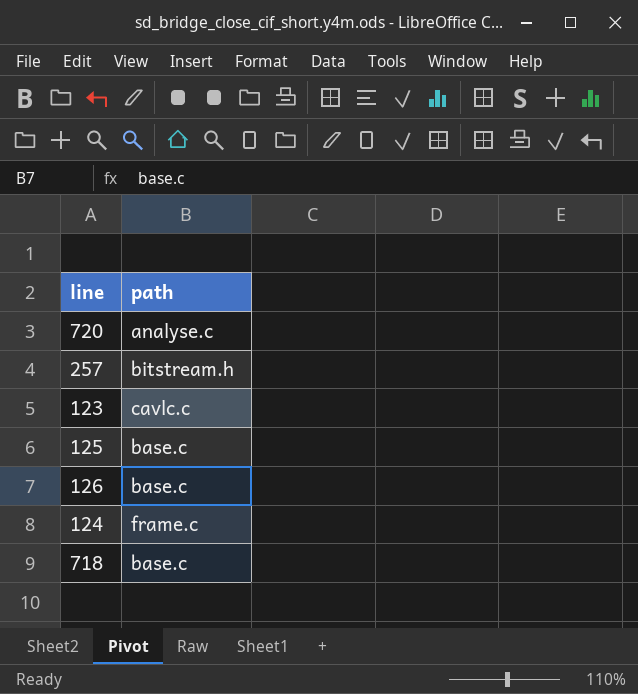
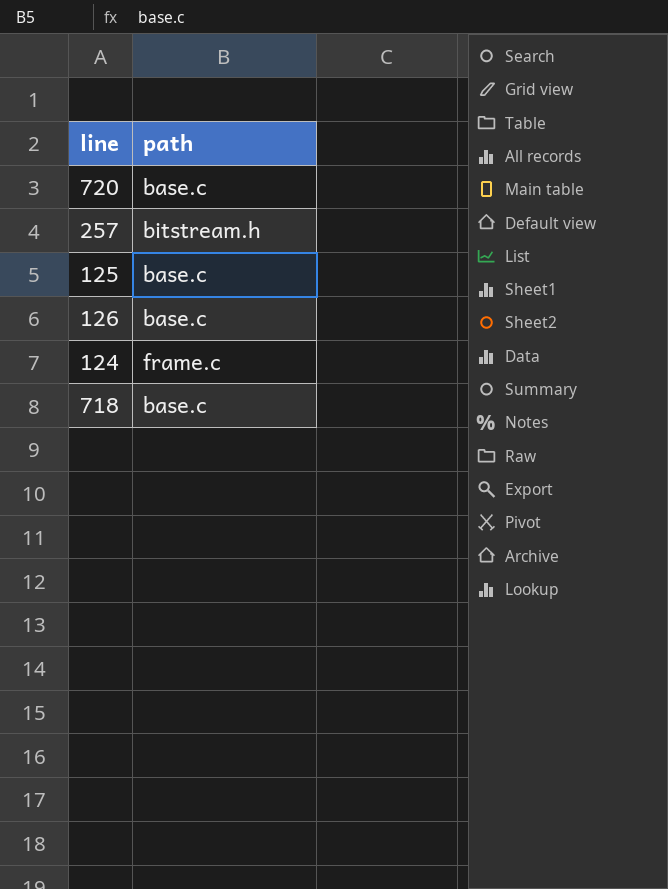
row 123: cavlc.c -> none
720 | path: analyse.c -> base.c

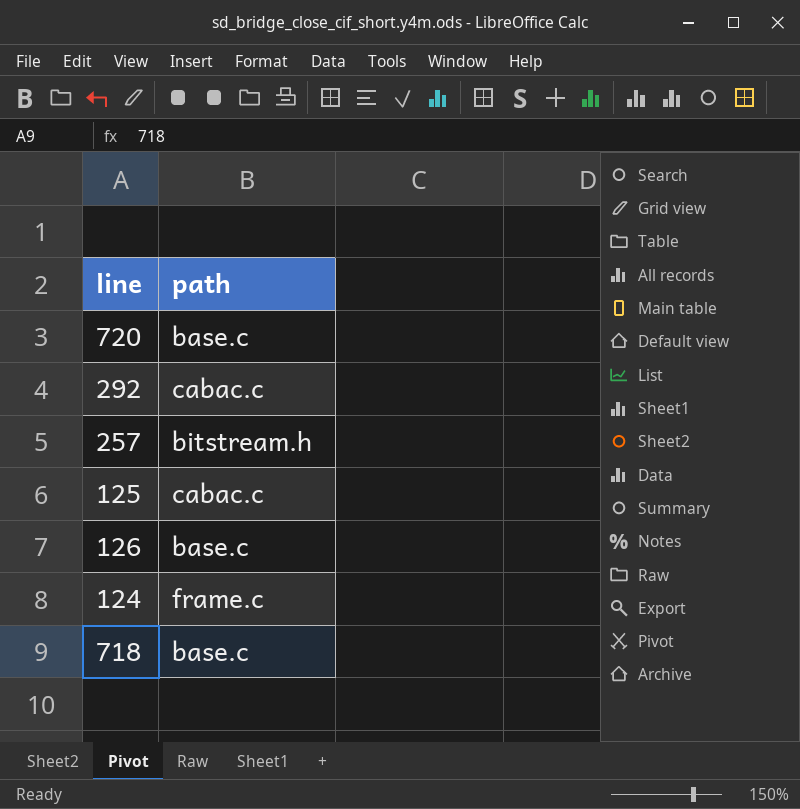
row 292: none -> cabac.c
125 | path: base.c -> cabac.c

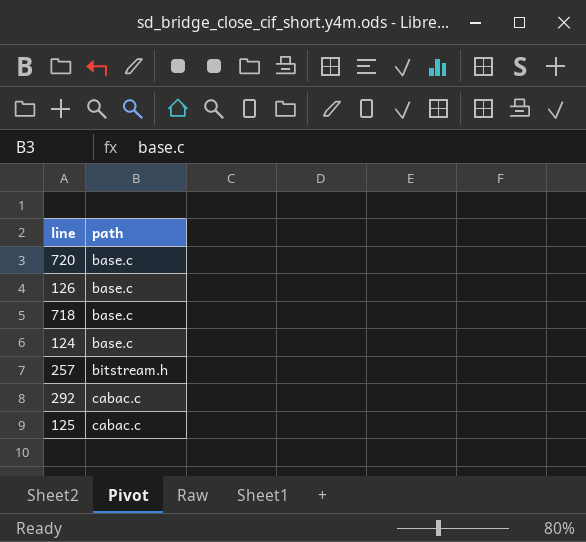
row order: none -> path ascending
124 | path: frame.c -> base.c

